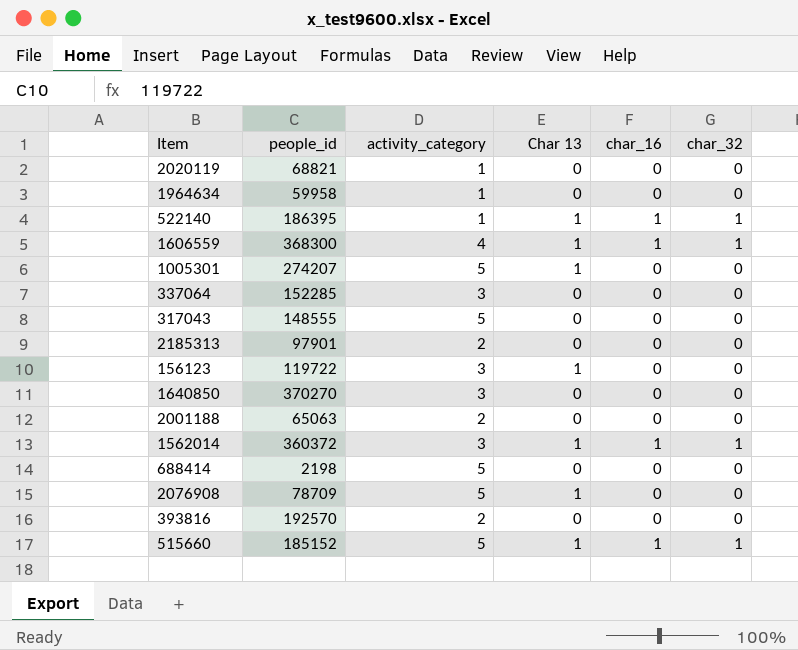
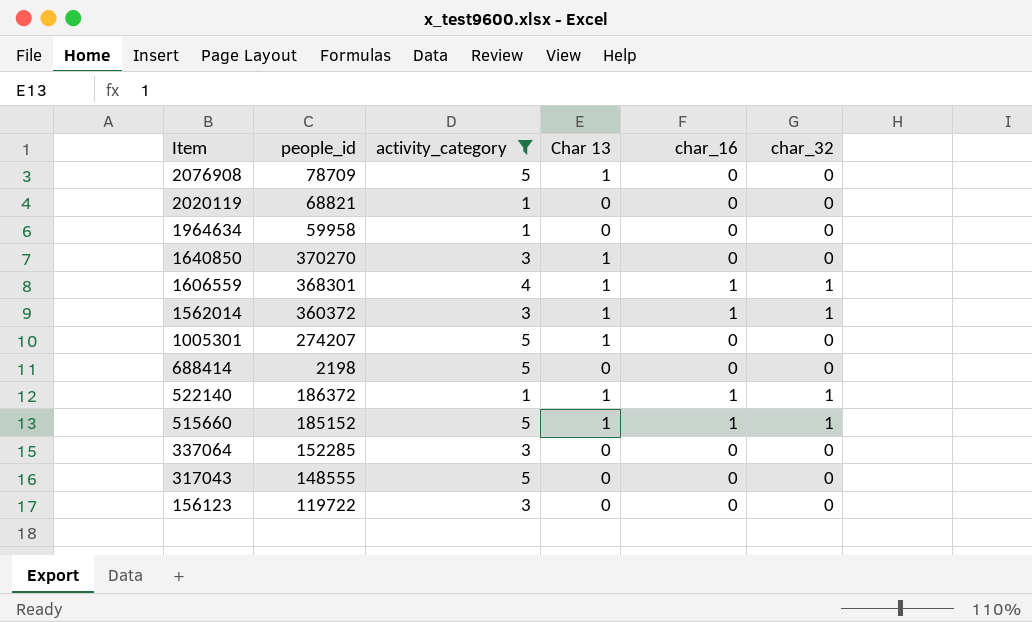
filter: none -> activity_category != 2
row order: none -> Item descending
1640850 | Char 13: 0 -> 1
1606559 | people_id: 368300 -> 368301
522140 | people_id: 186395 -> 186372
156123 | Char 13: 1 -> 0

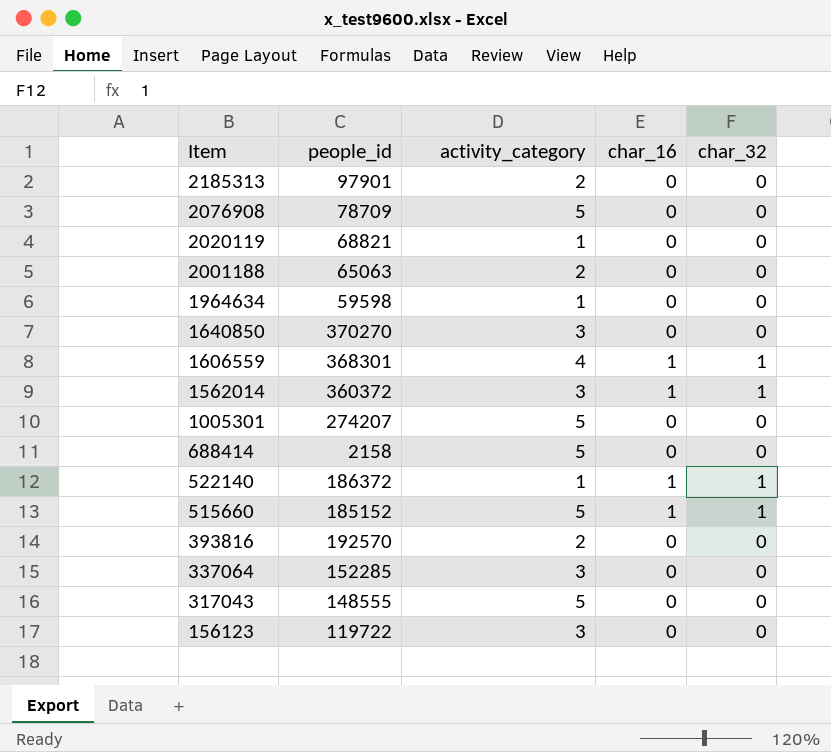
filter: activity_category != 2 -> none
column Char 13 | position: 4 -> none
1964634 | people_id: 59958 -> 59598
688414 | people_id: 2198 -> 2158

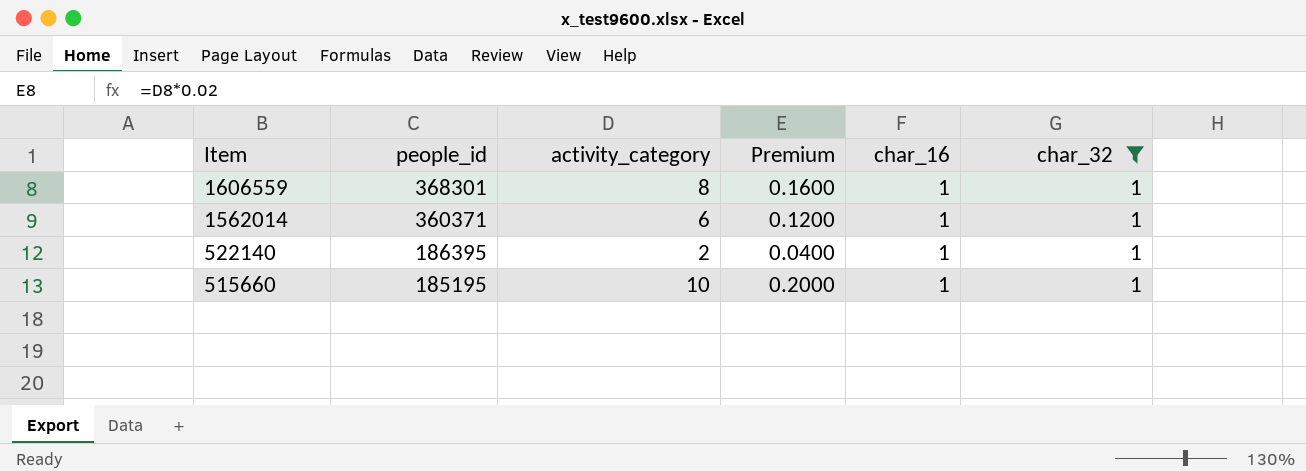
filter: none -> char_32 = 1
column Premium | formula: none -> [activity_category] * 0.02
1606559 | activity_category: 4 -> 8
1562014 | people_id: 360372 -> 360371
1562014 | activity_category: 3 -> 6
522140 | people_id: 186372 -> 186395
522140 | activity_category: 1 -> 2
515660 | people_id: 185152 -> 185195
515660 | activity_category: 5 -> 10

